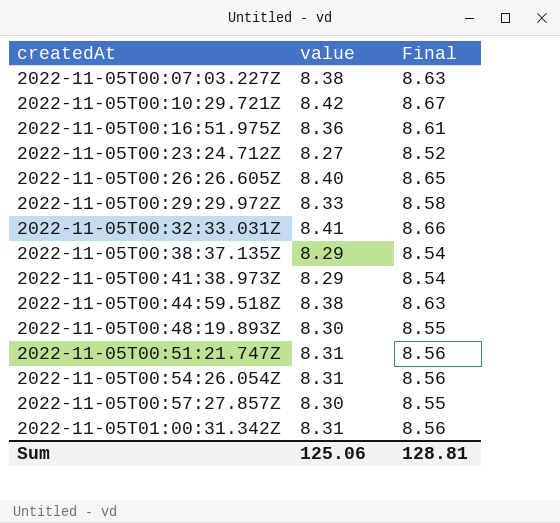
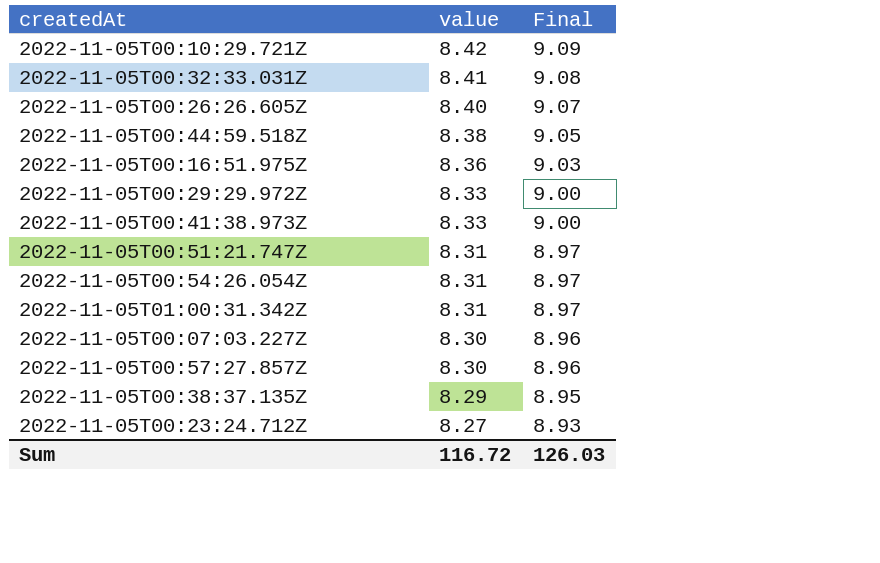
row order: createdAt ascending -> value descending
column Final | formula: [value] * 1.03 -> [value] * 1.08
row 2022-11-05T00:48:19.893Z: 8.30 | 8.55 -> none
2022-11-05T00:41:38.973Z | value: 8.29 -> 8.33
2022-11-05T00:07:03.227Z | value: 8.38 -> 8.30
Sum | value: 125.06 -> 116.72
Sum | Final: 128.81 -> 126.03

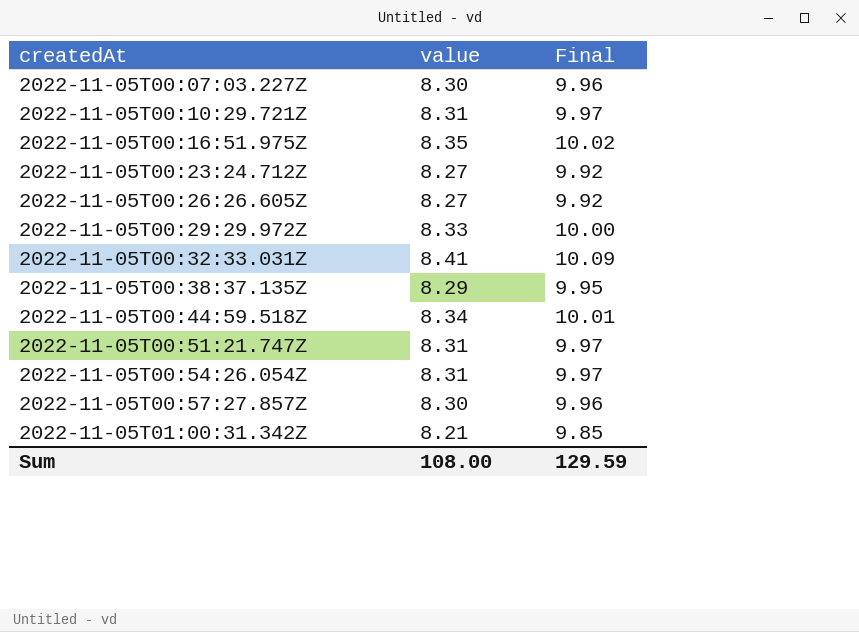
row order: value descending -> createdAt ascending
column Final | formula: [value] * 1.08 -> [value] * 1.2
row 2022-11-05T00:41:38.973Z: 8.33 | 9.00 -> none
2022-11-05T00:10:29.721Z | value: 8.42 -> 8.31
2022-11-05T00:16:51.975Z | value: 8.36 -> 8.35
2022-11-05T00:26:26.605Z | value: 8.40 -> 8.27
2022-11-05T00:44:59.518Z | value: 8.38 -> 8.34
2022-11-05T01:00:31.342Z | value: 8.31 -> 8.21
Sum | value: 116.72 -> 108.00
Sum | Final: 126.03 -> 129.59

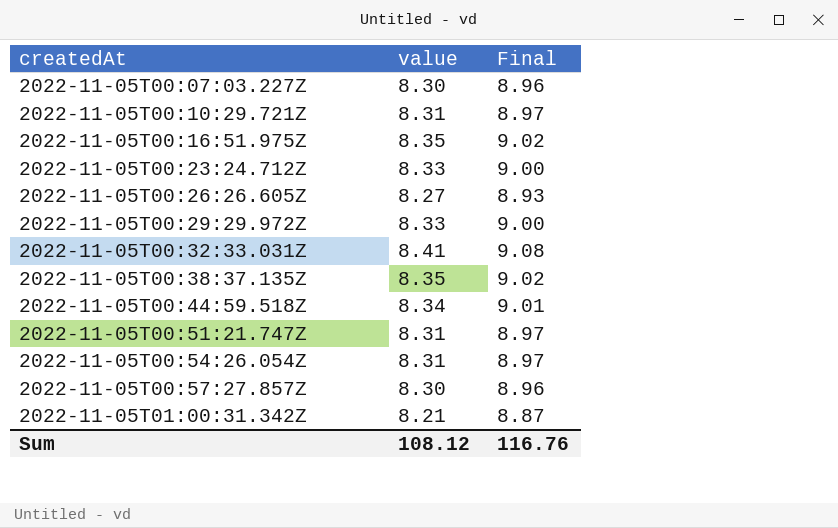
column Final | formula: [value] * 1.2 -> [value] * 1.08
2022-11-05T00:23:24.712Z | value: 8.27 -> 8.33
2022-11-05T00:38:37.135Z | value: 8.29 -> 8.35
Sum | value: 108.00 -> 108.12
Sum | Final: 129.59 -> 116.76

